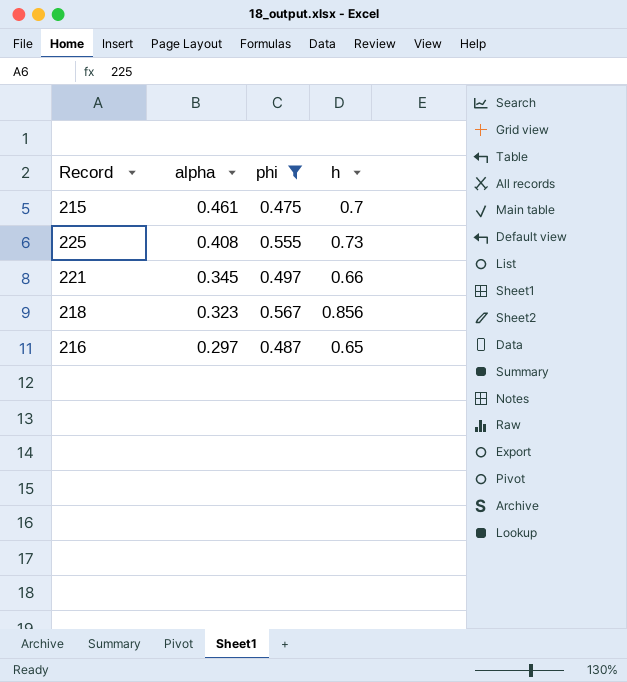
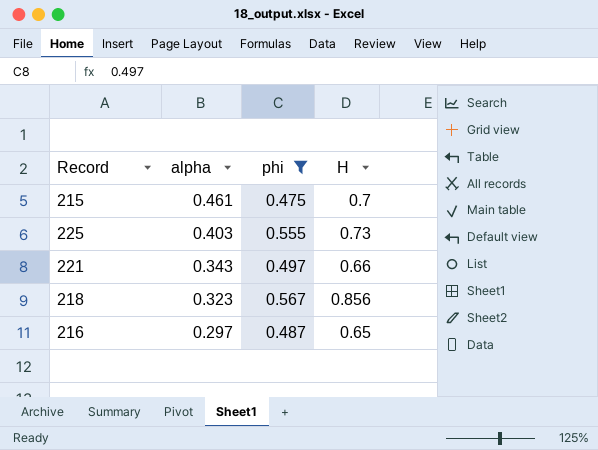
column name: h -> H
225 | alpha: 0.408 -> 0.403
221 | alpha: 0.345 -> 0.343

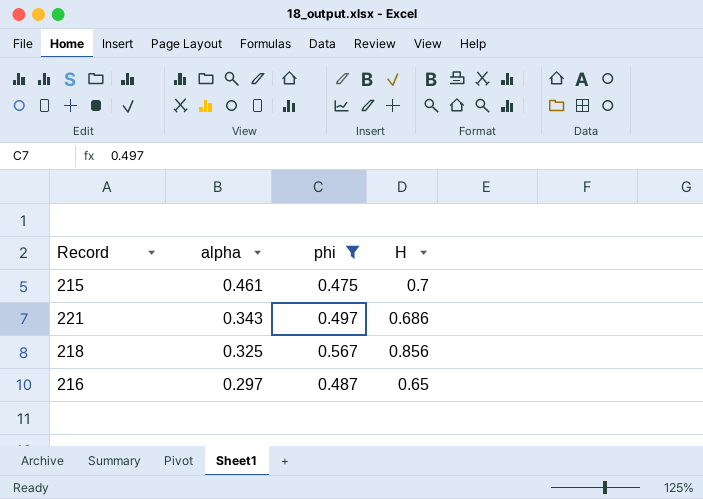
row 225: 0.403 | 0.555 | 0.73 -> none
221 | H: 0.66 -> 0.686
218 | alpha: 0.323 -> 0.325

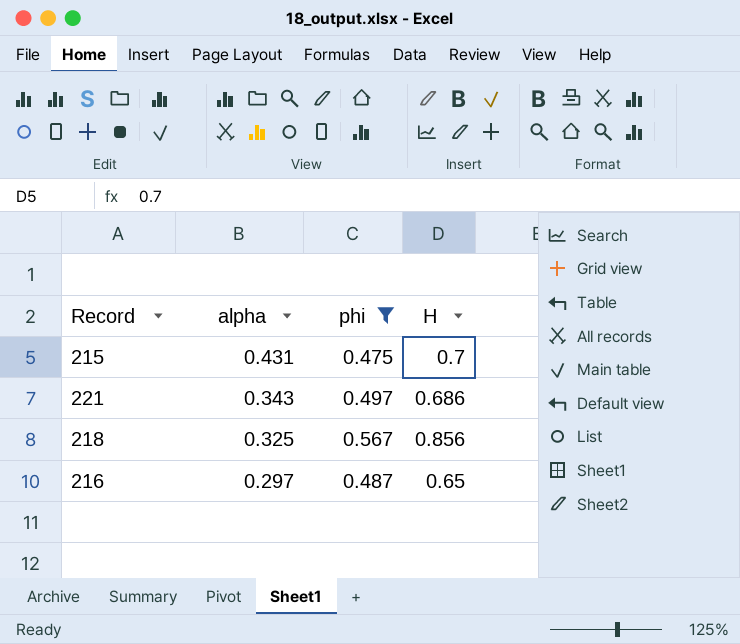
215 | alpha: 0.461 -> 0.431

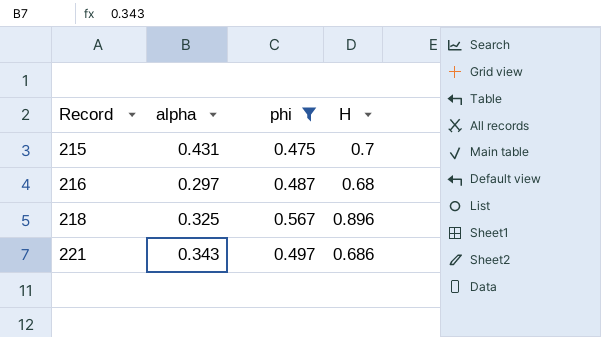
row order: alpha descending -> Record ascending
216 | H: 0.65 -> 0.68
218 | H: 0.856 -> 0.896

